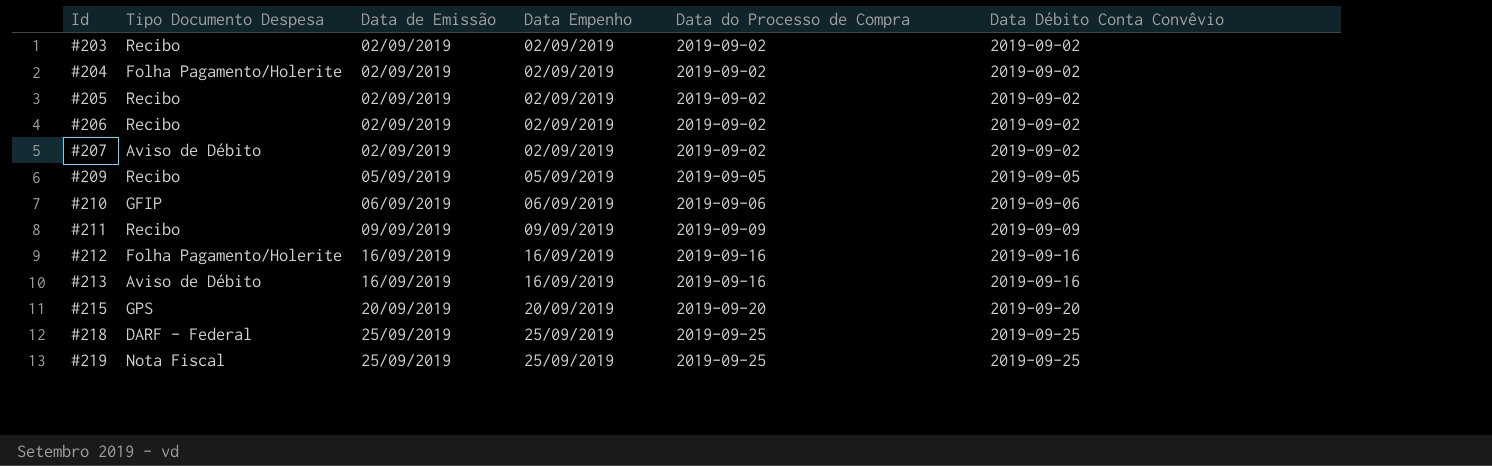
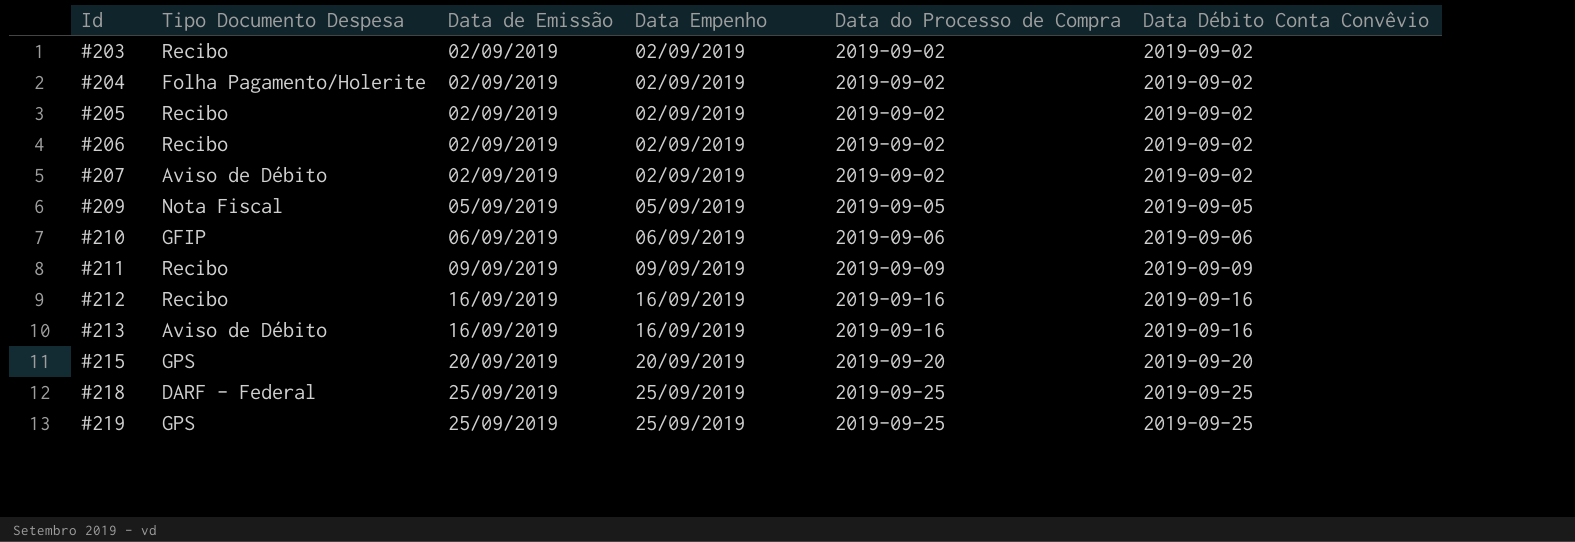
#209 | Tipo Documento Despesa: Recibo -> Nota Fiscal
#212 | Tipo Documento Despesa: Folha Pagamento/Holerite -> Recibo
#219 | Tipo Documento Despesa: Nota Fiscal -> GPS

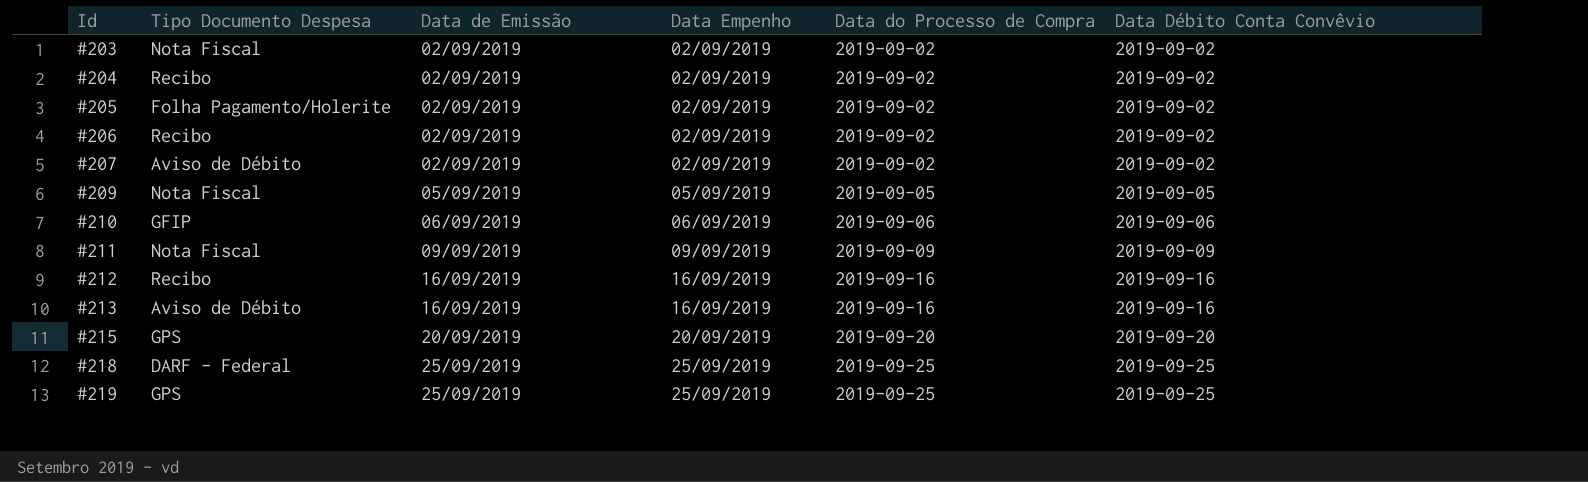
#203 | Tipo Documento Despesa: Recibo -> Nota Fiscal
#204 | Tipo Documento Despesa: Folha Pagamento/Holerite -> Recibo
#205 | Tipo Documento Despesa: Recibo -> Folha Pagamento/Holerite
#211 | Tipo Documento Despesa: Recibo -> Nota Fiscal

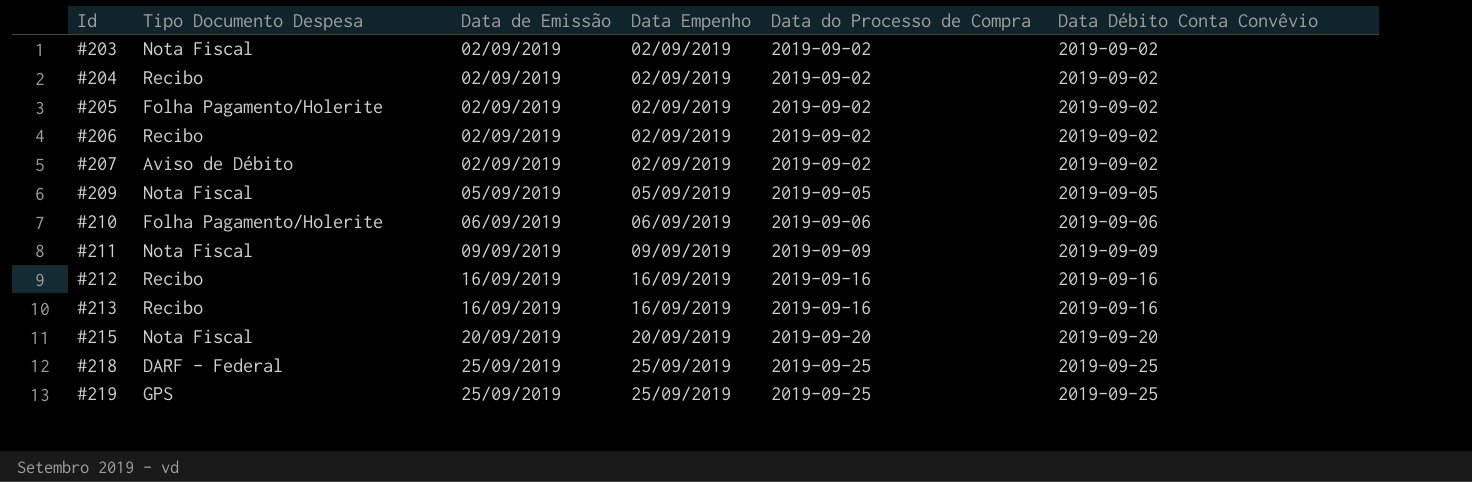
#210 | Tipo Documento Despesa: GFIP -> Folha Pagamento/Holerite
#213 | Tipo Documento Despesa: Aviso de Débito -> Recibo
#215 | Tipo Documento Despesa: GPS -> Nota Fiscal

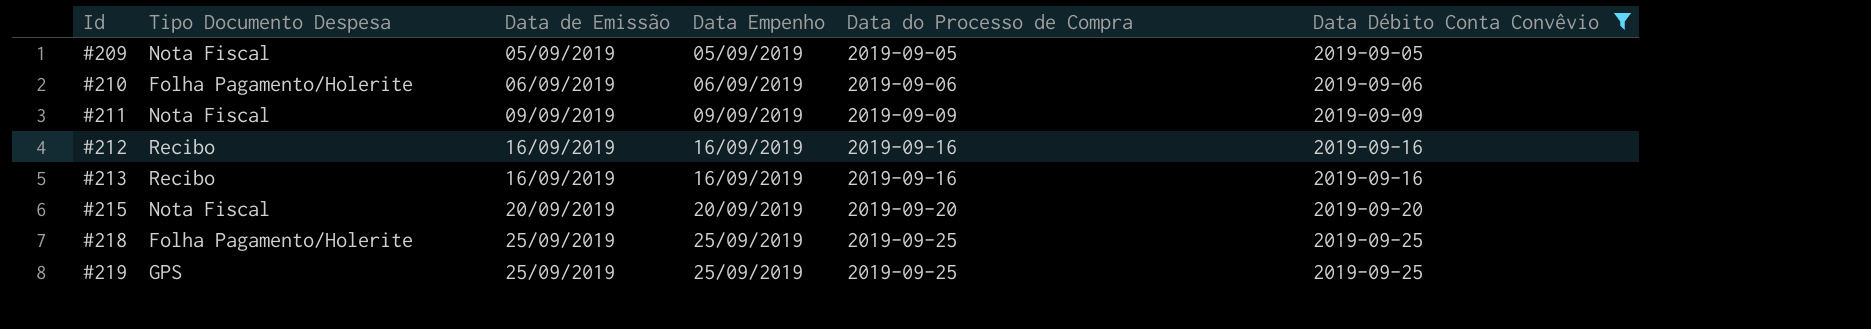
filter: none -> Data Débito Conta Convêvio != 2019-09-02
#218 | Tipo Documento Despesa: DARF - Federal -> Folha Pagamento/Holerite

